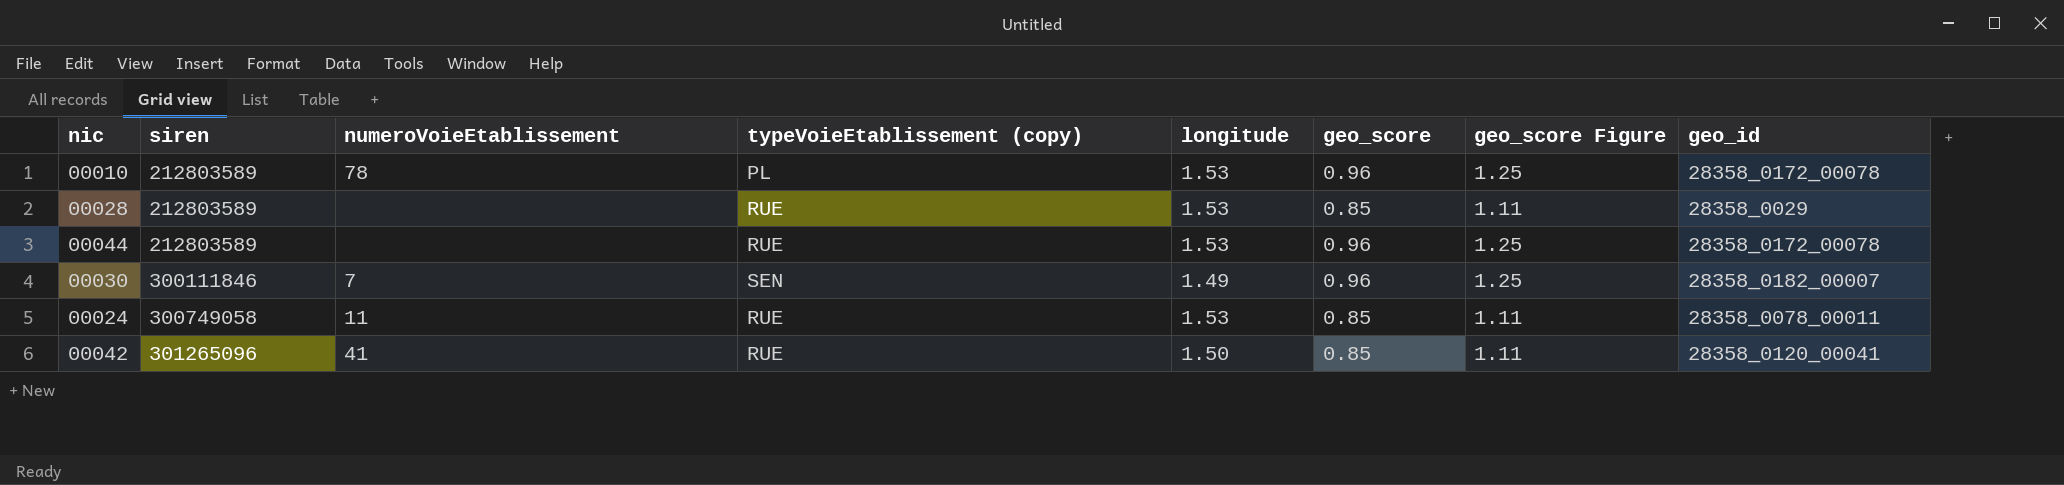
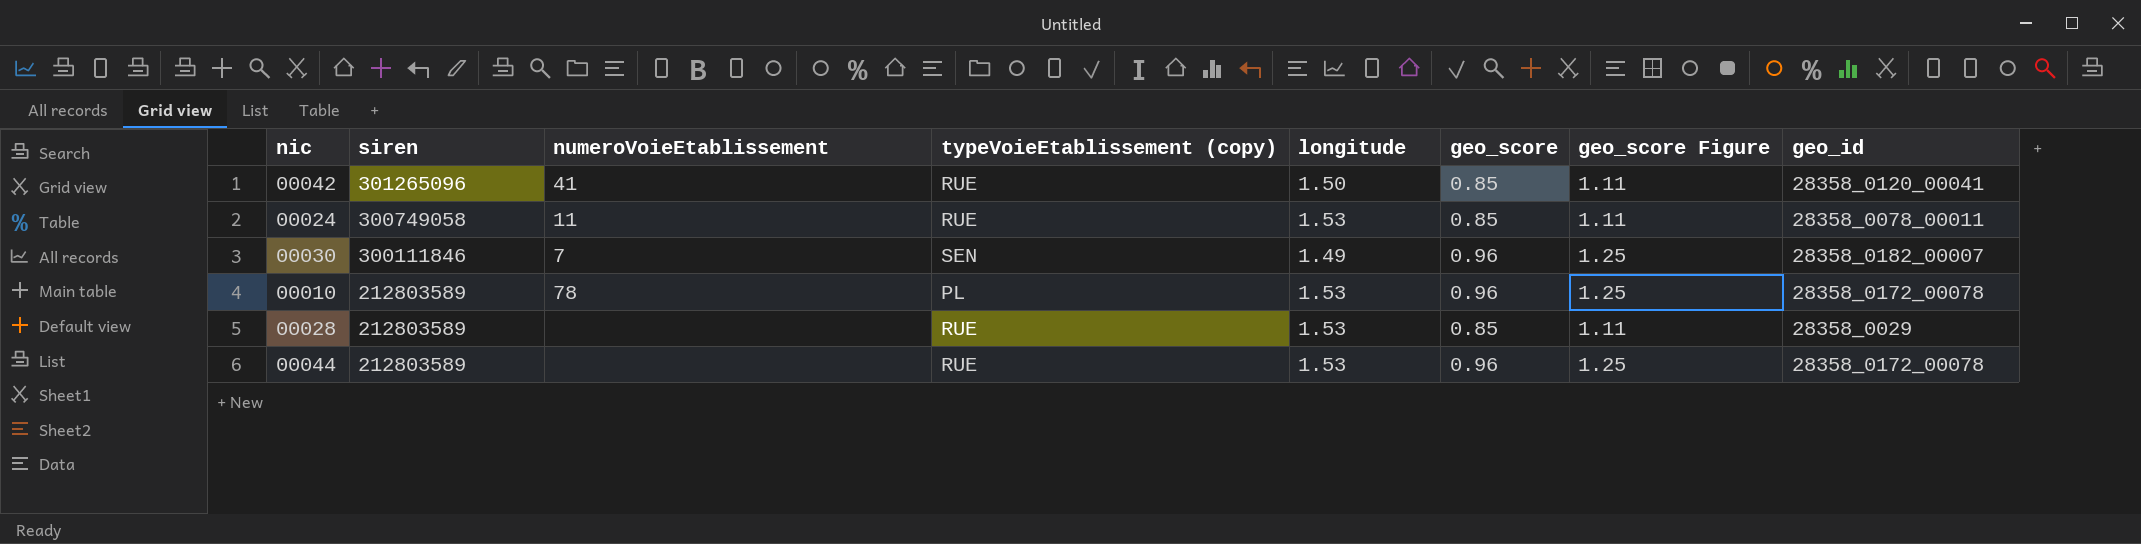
row order: siren ascending -> siren descending

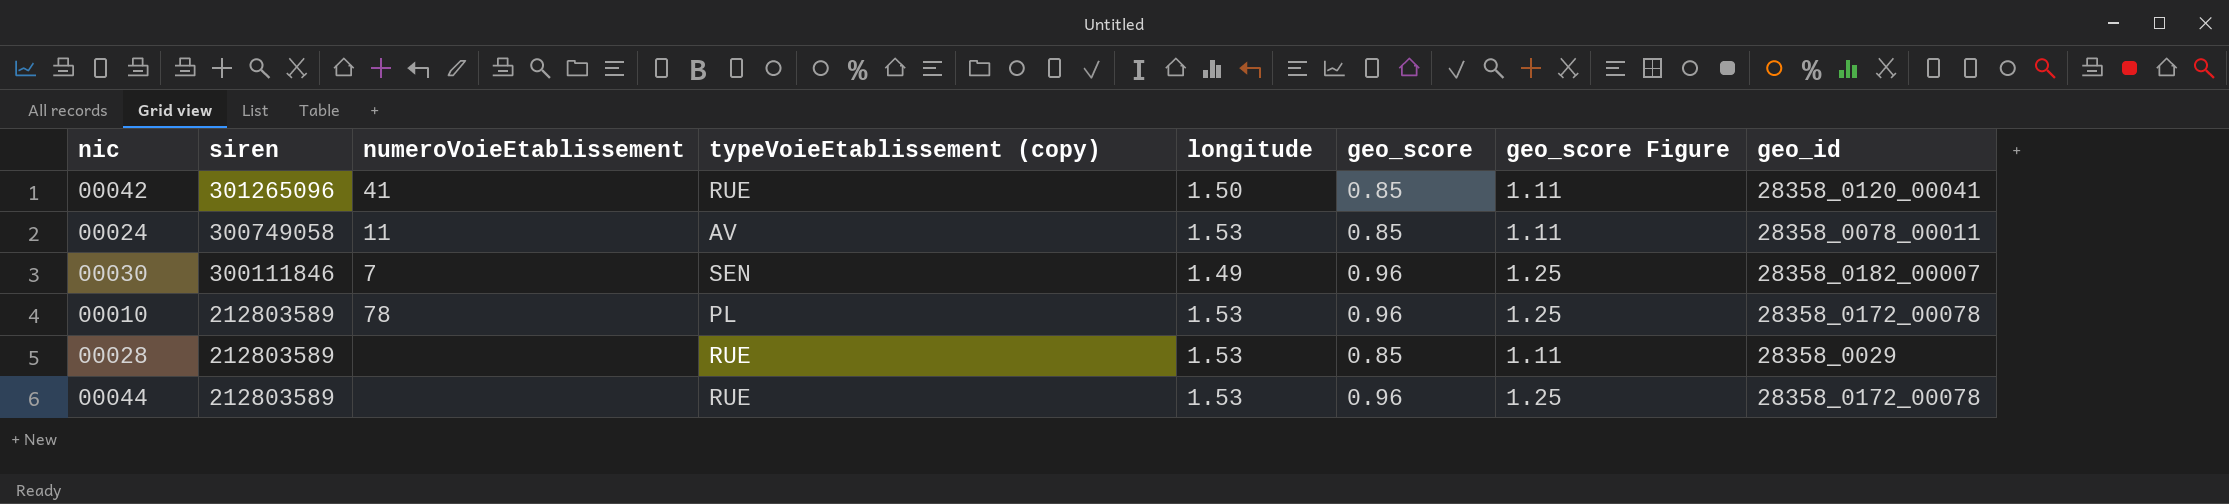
00024 | typeVoieEtablissement (copy): RUE -> AV

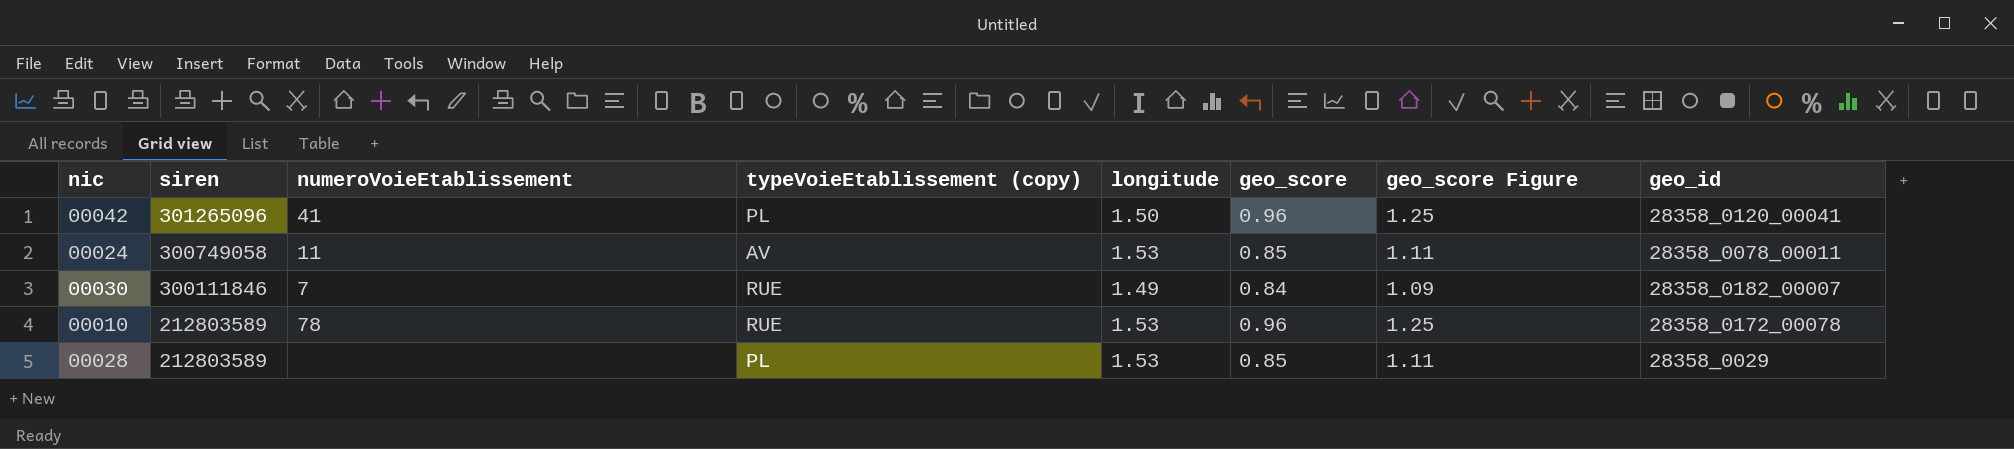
row 00044: 212803589 | none | RUE | 1.53 | 0.96 | 1.25 | 28358_0172_00078 -> none
00042 | typeVoieEtablissement (copy): RUE -> PL
00042 | geo_score: 0.85 -> 0.96
00042 | geo_score Figure: 1.11 -> 1.25
00030 | typeVoieEtablissement (copy): SEN -> RUE
00030 | geo_score: 0.96 -> 0.84
00030 | geo_score Figure: 1.25 -> 1.09
00010 | typeVoieEtablissement (copy): PL -> RUE
00028 | typeVoieEtablissement (copy): RUE -> PL

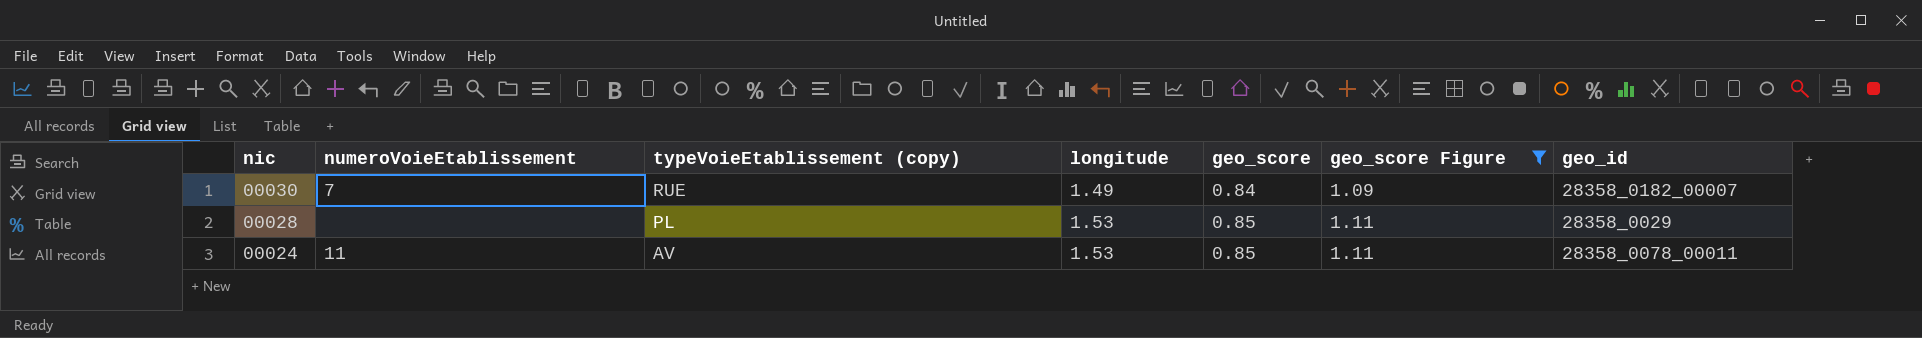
filter: none -> geo_score Figure != 1.25
row order: siren descending -> nic descending
column siren | position: 2 -> none

